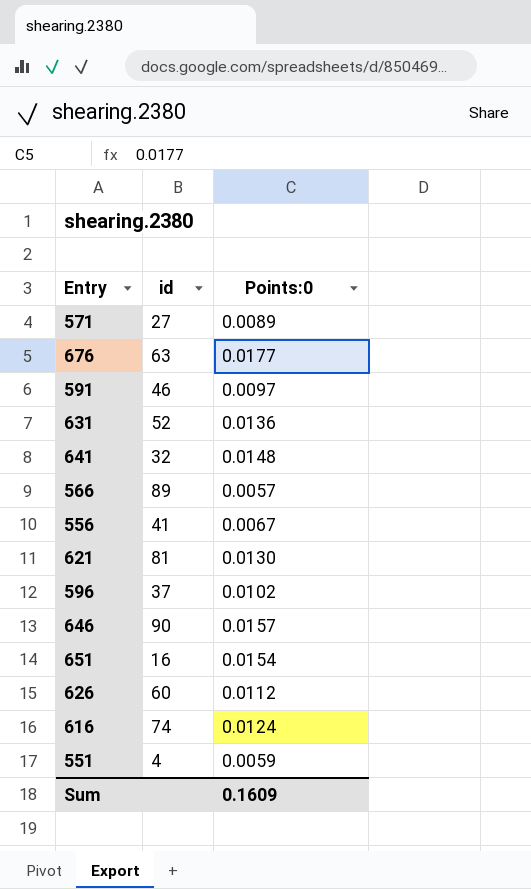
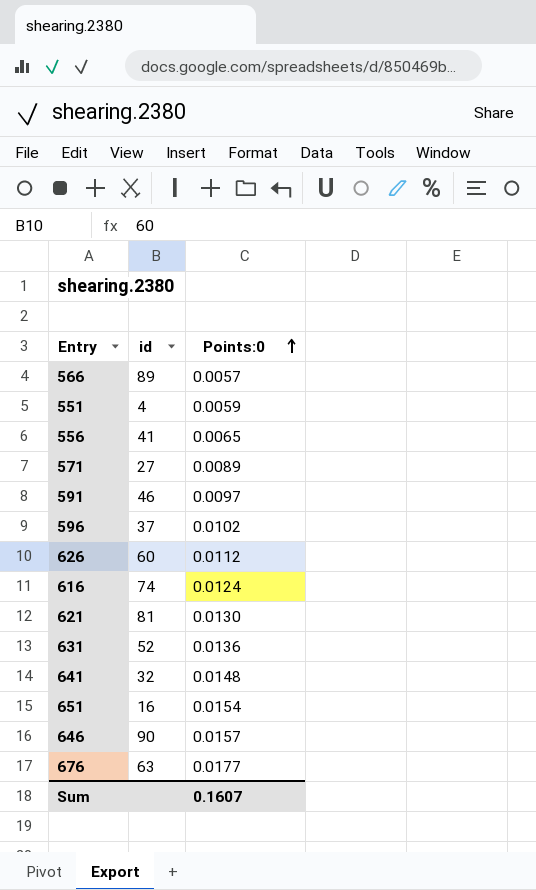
row order: none -> Points:0 ascending
556 | Points:0: 0.0067 -> 0.0065
Sum | Points:0: 0.1609 -> 0.1607

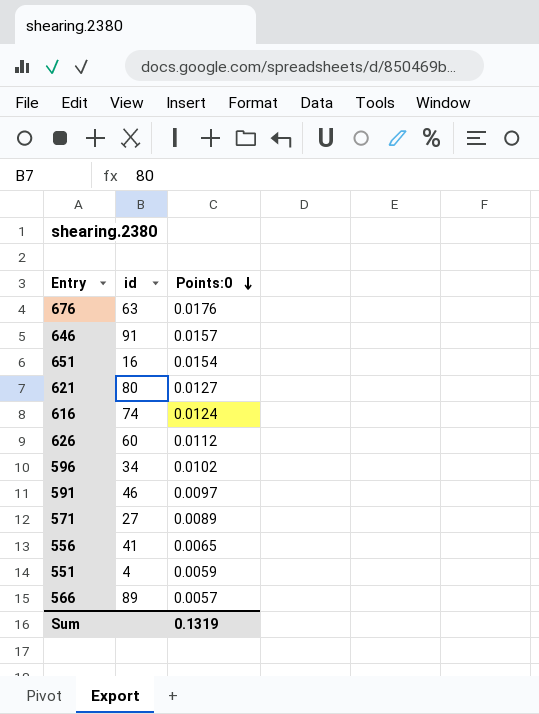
row order: Points:0 ascending -> Points:0 descending
row 631: 52 | 0.0136 -> none
row 641: 32 | 0.0148 -> none
676 | Points:0: 0.0177 -> 0.0176
646 | id: 90 -> 91
621 | id: 81 -> 80
621 | Points:0: 0.0130 -> 0.0127
596 | id: 37 -> 34
Sum | Points:0: 0.1607 -> 0.1319

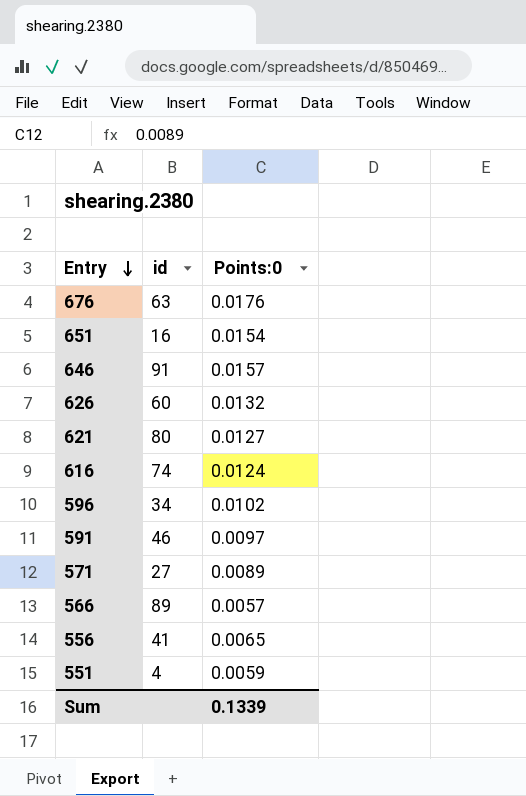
row order: Points:0 descending -> Entry descending
626 | Points:0: 0.0112 -> 0.0132
Sum | Points:0: 0.1319 -> 0.1339

